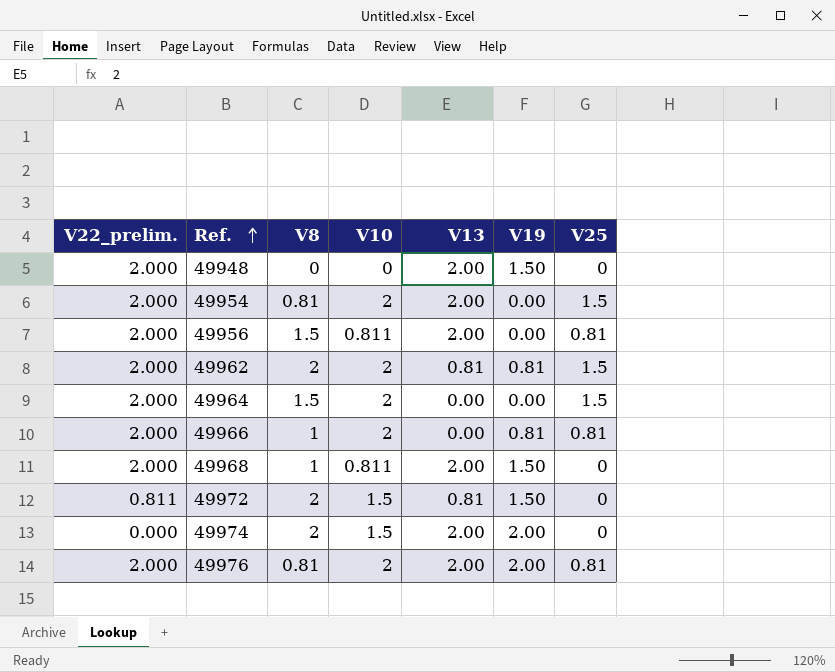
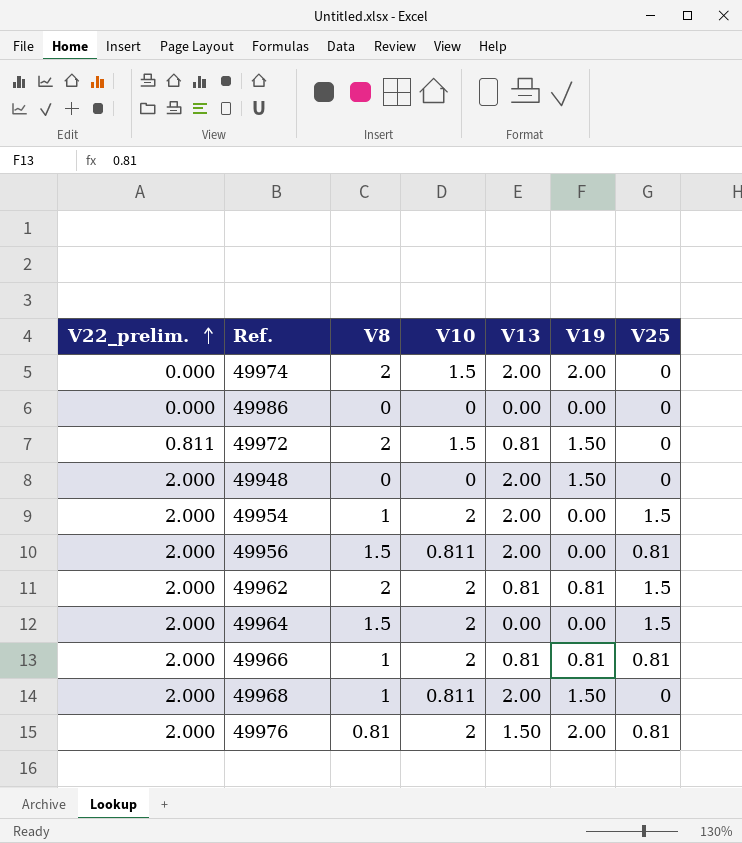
row order: Ref. ascending -> V22_prelim. ascending
row 49986: none -> 0.000 | 0 | 0 | 0.00 | 0.00 | 0
49954 | V8: 0.81 -> 1
49966 | V13: 0.00 -> 0.81
49976 | V13: 2.00 -> 1.50

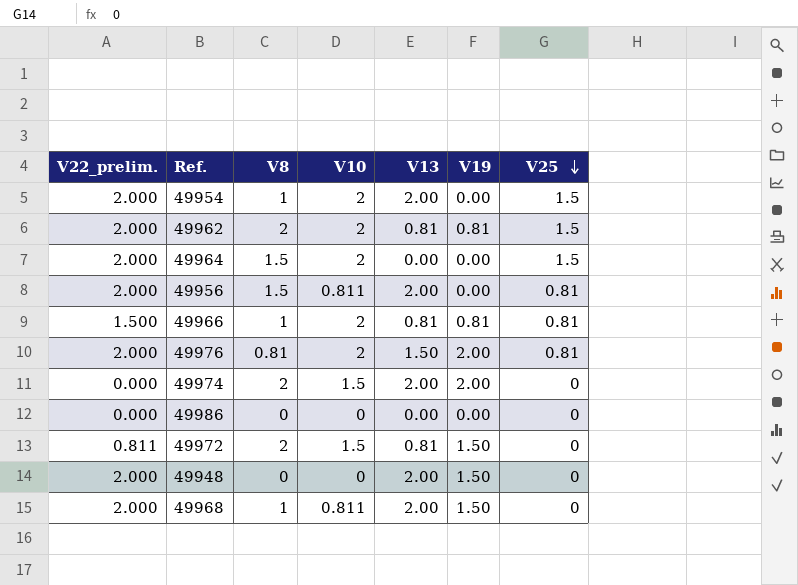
row order: V22_prelim. ascending -> V25 descending
49966 | V22_prelim.: 2.000 -> 1.500

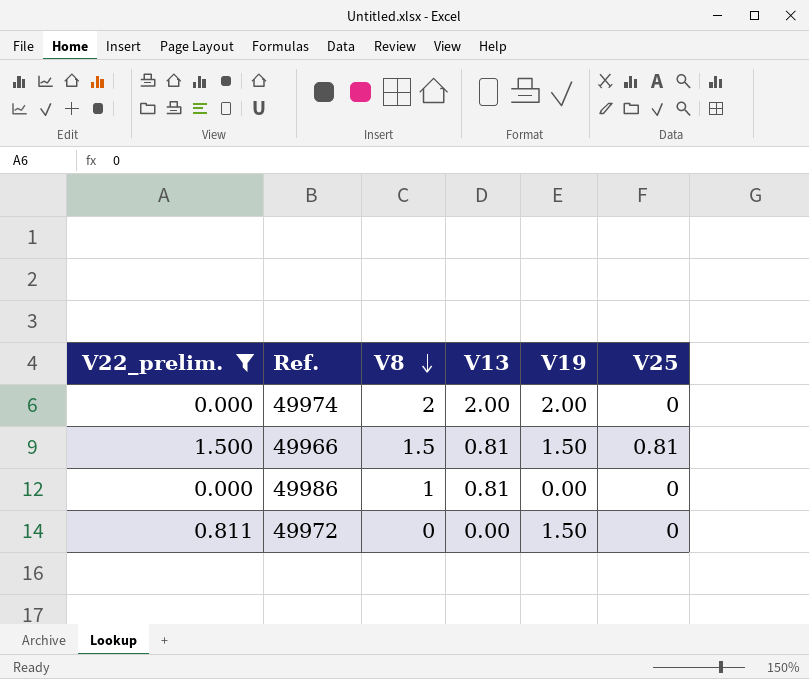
filter: none -> V22_prelim. != 2.000
row order: V25 descending -> V8 descending
column V10 | position: 4 -> none
49966 | V8: 1 -> 1.5
49966 | V19: 0.81 -> 1.50
49986 | V8: 0 -> 1
49986 | V13: 0.00 -> 0.81
49972 | V8: 2 -> 0
49972 | V13: 0.81 -> 0.00

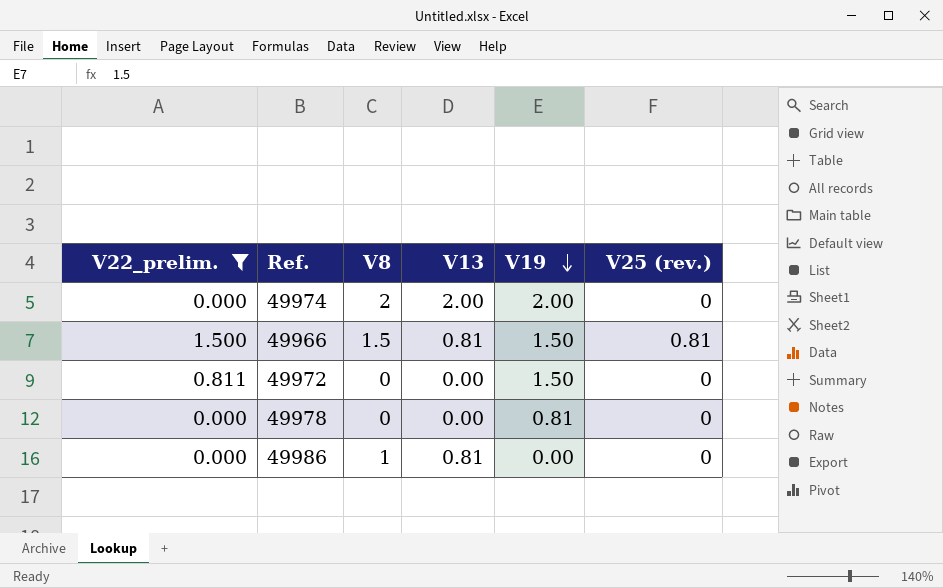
row order: V8 descending -> V19 descending
column name: V25 -> V25 (rev.)
row 49978: none -> 0.000 | 0 | 0.00 | 0.81 | 0

